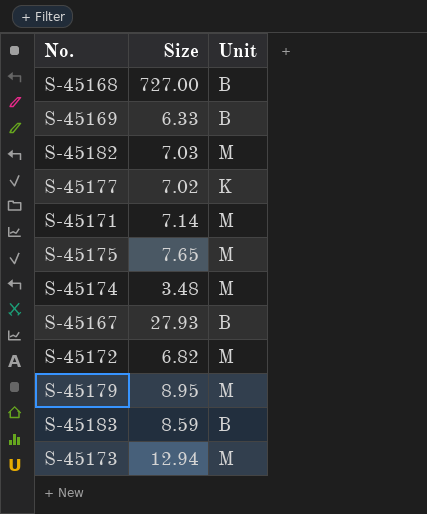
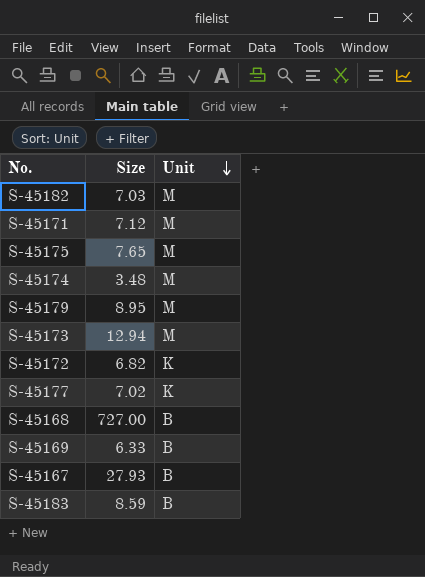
row order: none -> Unit descending
S-45171 | Size: 7.14 -> 7.12
S-45172 | Unit: M -> K

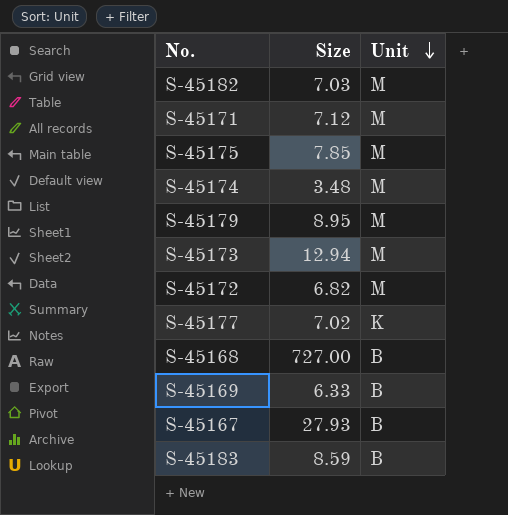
S-45175 | Size: 7.65 -> 7.85
S-45172 | Unit: K -> M

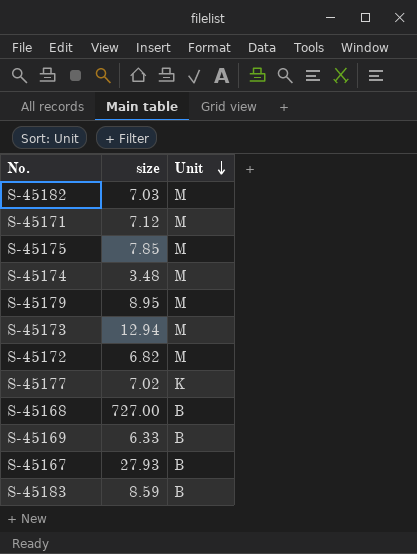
column name: Size -> size

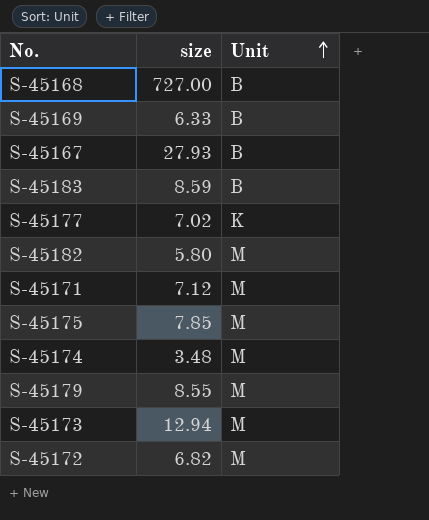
row order: Unit descending -> Unit ascending
S-45182 | size: 7.03 -> 5.80
S-45179 | size: 8.95 -> 8.55

